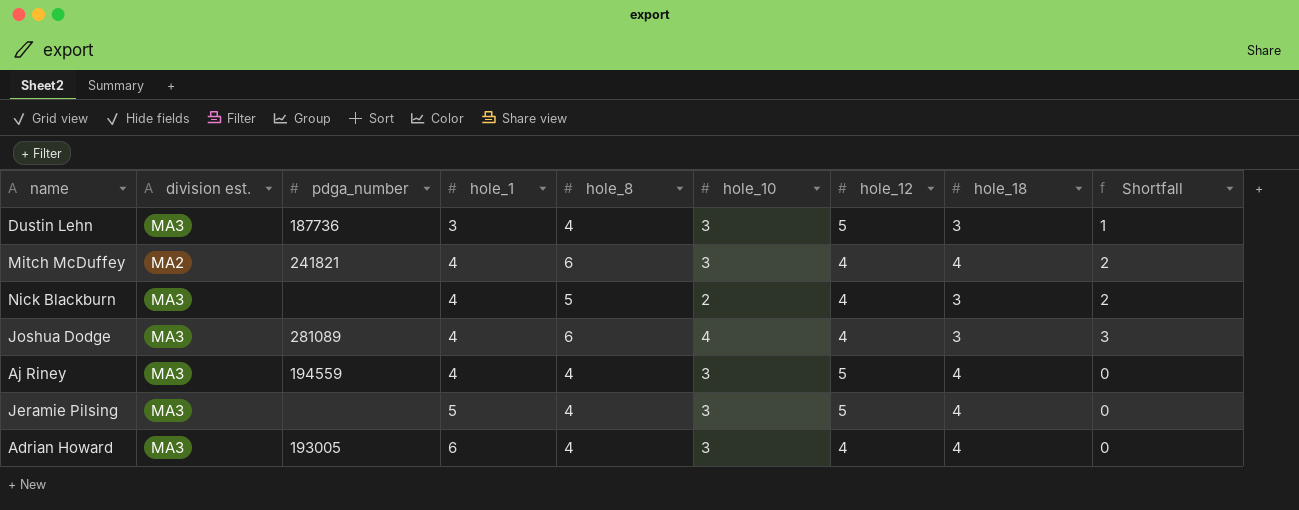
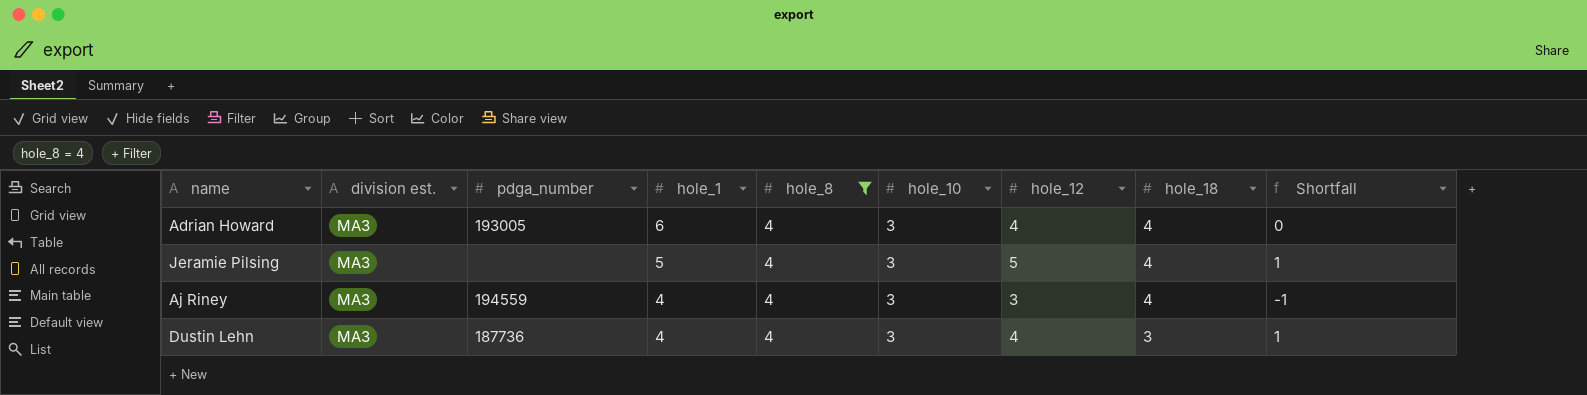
filter: none -> hole_8 = 4
row order: hole_1 ascending -> hole_1 descending
column Shortfall | formula: [hole_8] - [hole_18] -> [hole_12] - [hole_18]
Aj Riney | hole_12: 5 -> 3
Dustin Lehn | hole_1: 3 -> 4
Dustin Lehn | hole_12: 5 -> 4

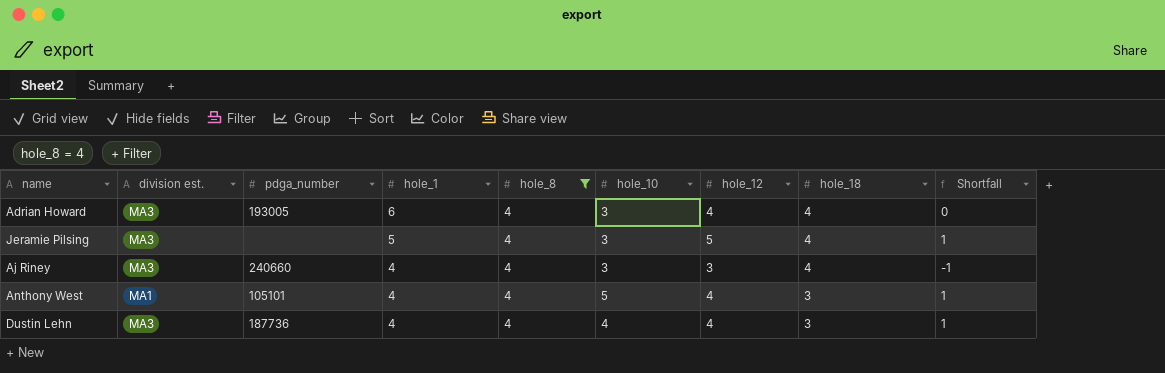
Aj Riney | pdga_number: 194559 -> 240660
row Anthony West: none -> MA1 | 105101 | 4 | 4 | 5 | 4 | 3 | 1
Dustin Lehn | hole_10: 3 -> 4

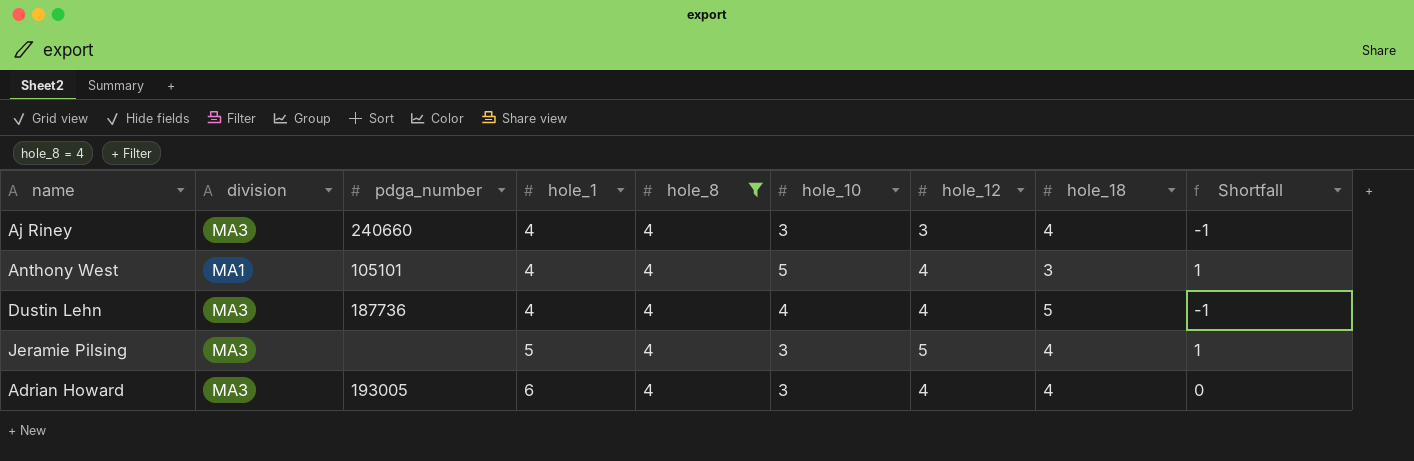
row order: hole_1 descending -> hole_1 ascending
column name: division est. -> division
Dustin Lehn | hole_18: 3 -> 5
Dustin Lehn | Shortfall: 1 -> -1

